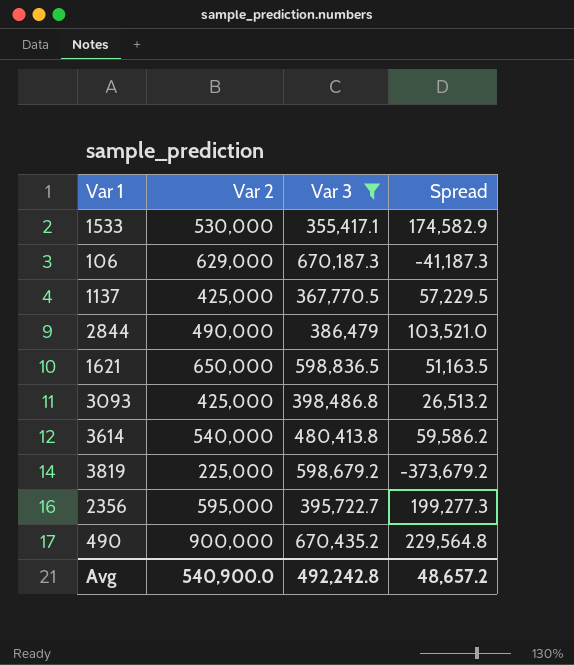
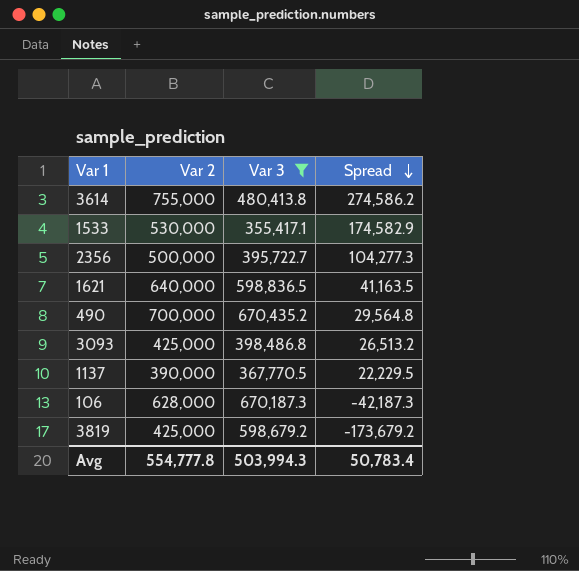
row order: none -> Spread descending
row 2844: 490,000 | 386,479 | 103,521.0 -> none
3614 | Var 2: 540,000 -> 755,000
3614 | Spread: 59,586.2 -> 274,586.2
2356 | Var 2: 595,000 -> 500,000
2356 | Spread: 199,277.3 -> 104,277.3
1621 | Var 2: 650,000 -> 640,000
1621 | Spread: 51,163.5 -> 41,163.5
490 | Var 2: 900,000 -> 700,000
490 | Spread: 229,564.8 -> 29,564.8
1137 | Var 2: 425,000 -> 390,000
1137 | Spread: 57,229.5 -> 22,229.5
106 | Var 2: 629,000 -> 628,000
106 | Spread: -41,187.3 -> -42,187.3
3819 | Var 2: 225,000 -> 425,000
3819 | Spread: -373,679.2 -> -173,679.2
Avg | Var 2: 540,900.0 -> 554,777.8
Avg | Var 3: 492,242.8 -> 503,994.3
Avg | Spread: 48,657.2 -> 50,783.4

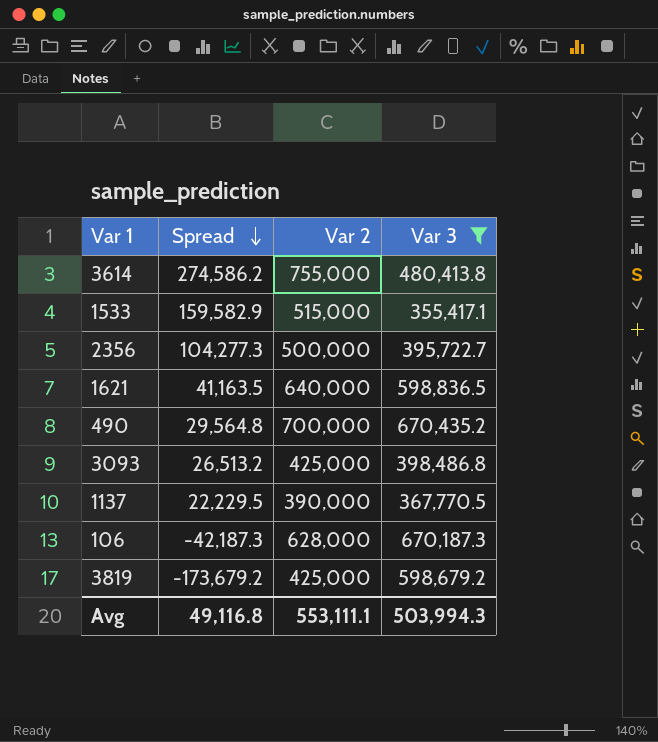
column Spread | position: 4 -> 2
1533 | Spread: 174,582.9 -> 159,582.9
1533 | Var 2: 530,000 -> 515,000
Avg | Spread: 50,783.4 -> 49,116.8
Avg | Var 2: 554,777.8 -> 553,111.1

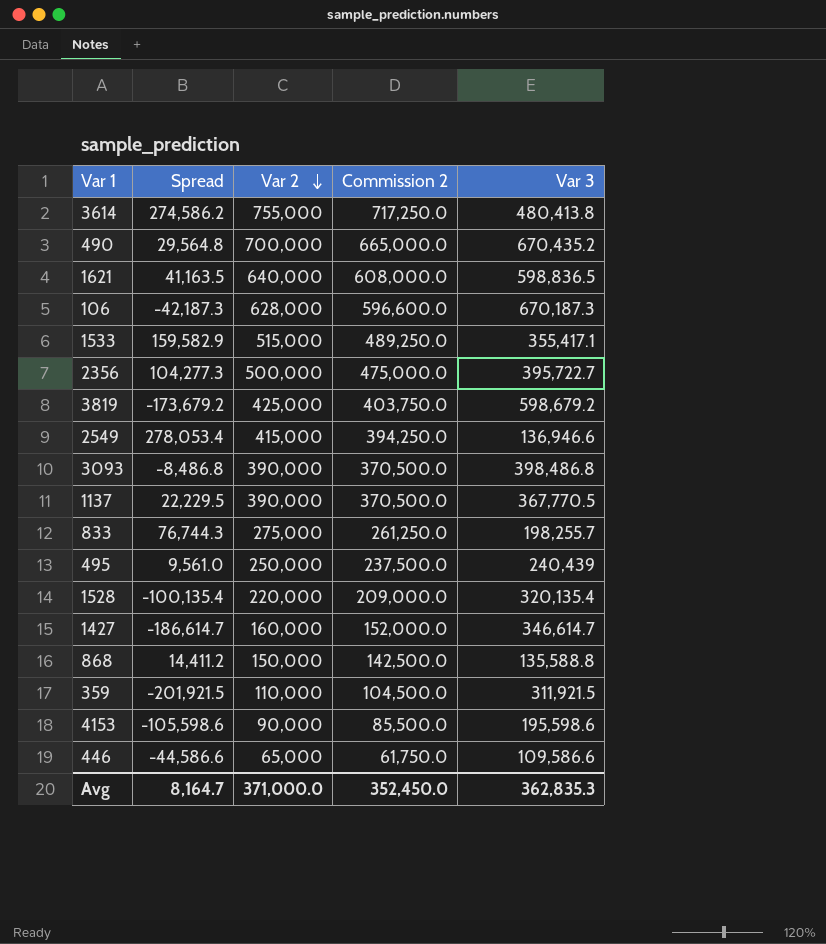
filter: Var 3 >= 355,417.1 -> none
row order: Spread descending -> Var 2 descending
column Commission 2 | formula: none -> [Var 2] * 0.95
3093 | Spread: 26,513.2 -> -8,486.8
3093 | Var 2: 425,000 -> 390,000
Avg | Spread: 49,116.8 -> 8,164.7
Avg | Var 2: 553,111.1 -> 371,000.0
Avg | Var 3: 503,994.3 -> 362,835.3

